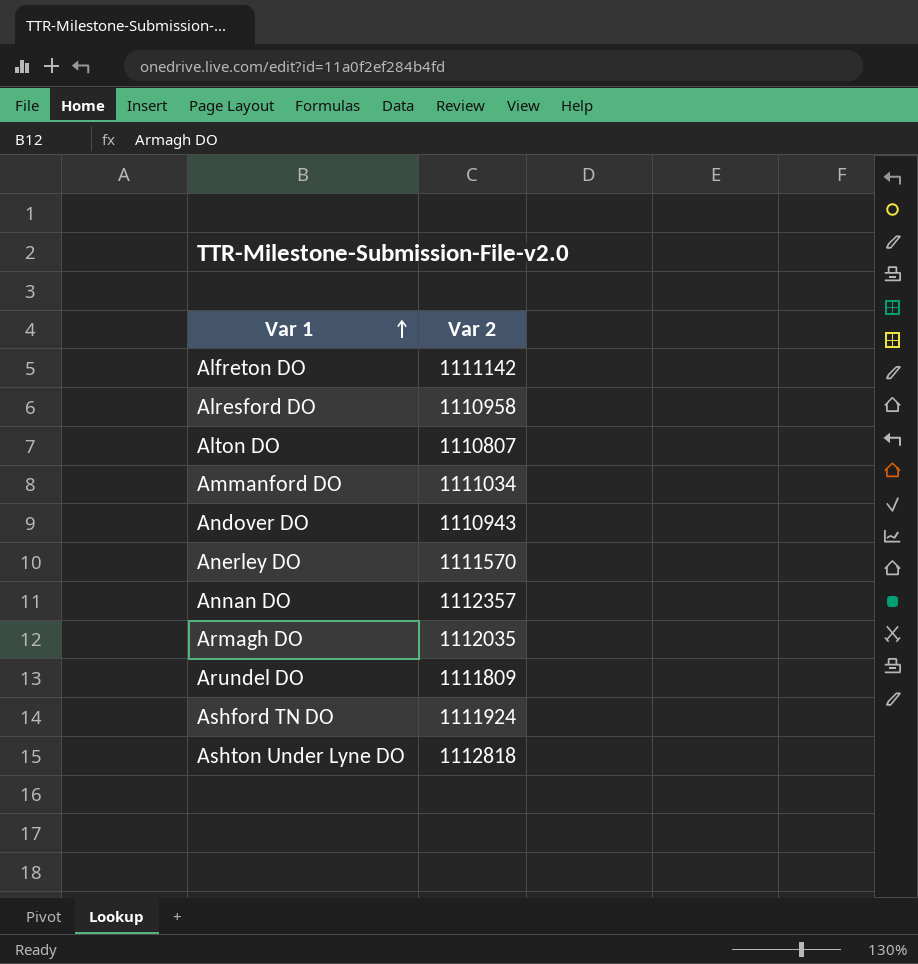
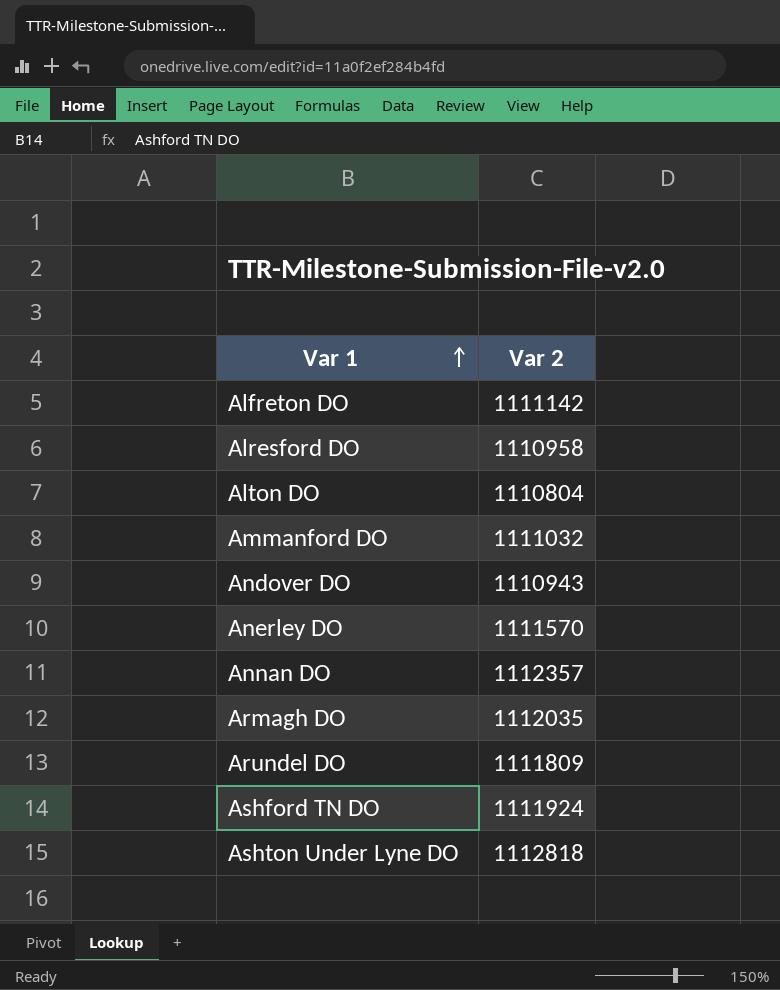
Alton DO | Var 2: 1110807 -> 1110804
Ammanford DO | Var 2: 1111034 -> 1111032

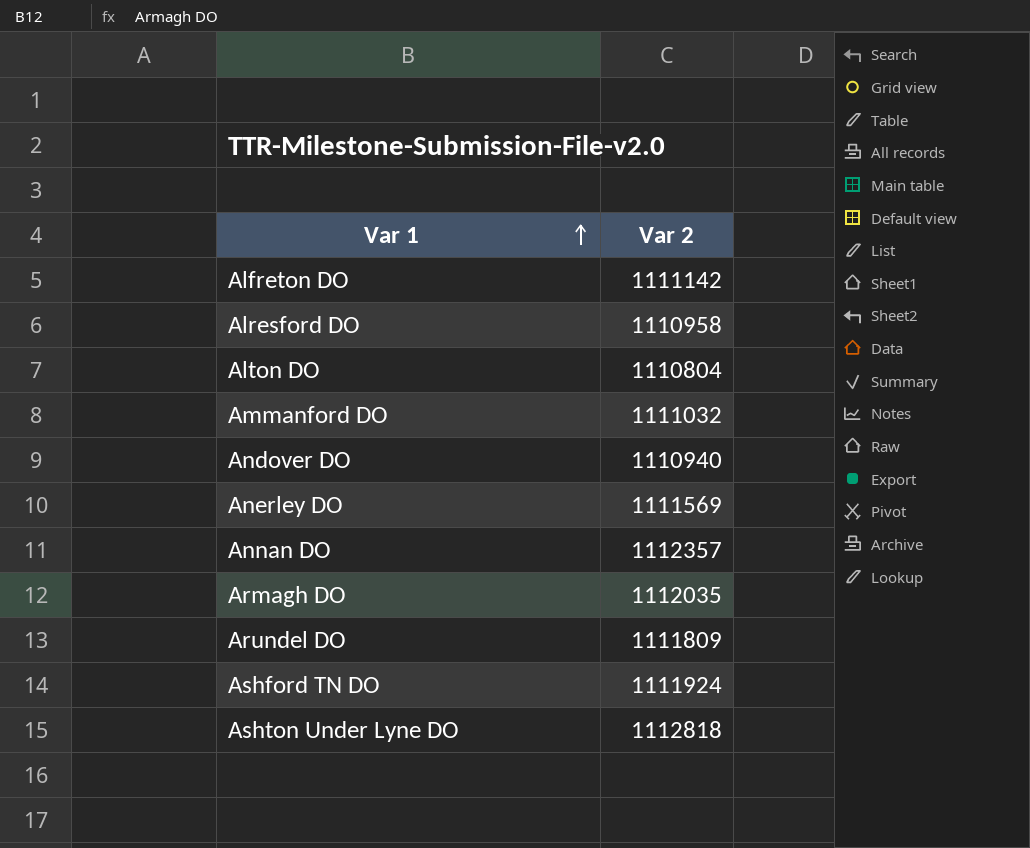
Andover DO | Var 2: 1110943 -> 1110940
Anerley DO | Var 2: 1111570 -> 1111569

